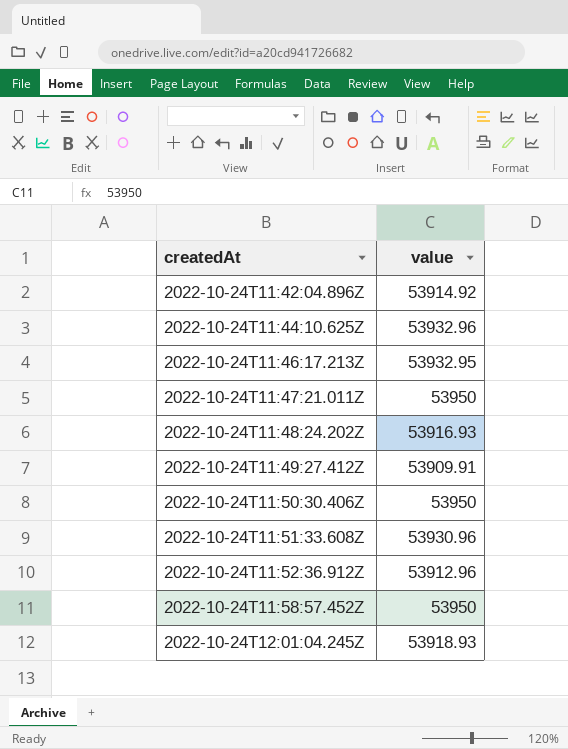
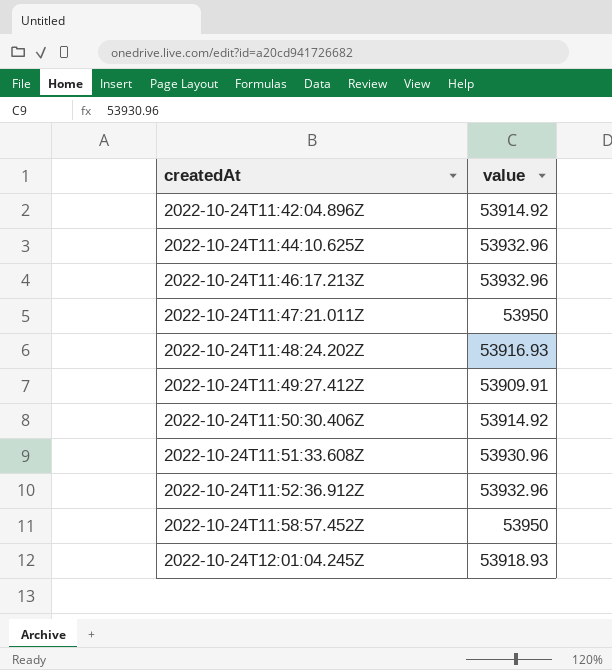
2022-10-24T11:46:17.213Z | value: 53932.95 -> 53932.96
2022-10-24T11:50:30.406Z | value: 53950 -> 53914.92
2022-10-24T11:52:36.912Z | value: 53912.96 -> 53932.96

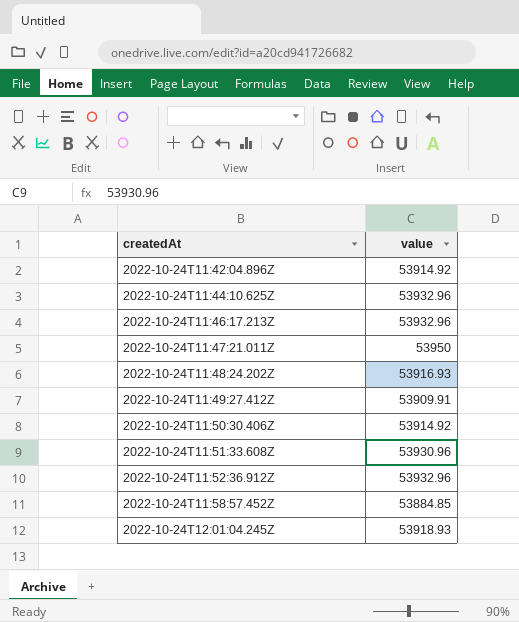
2022-10-24T11:58:57.452Z | value: 53950 -> 53884.85

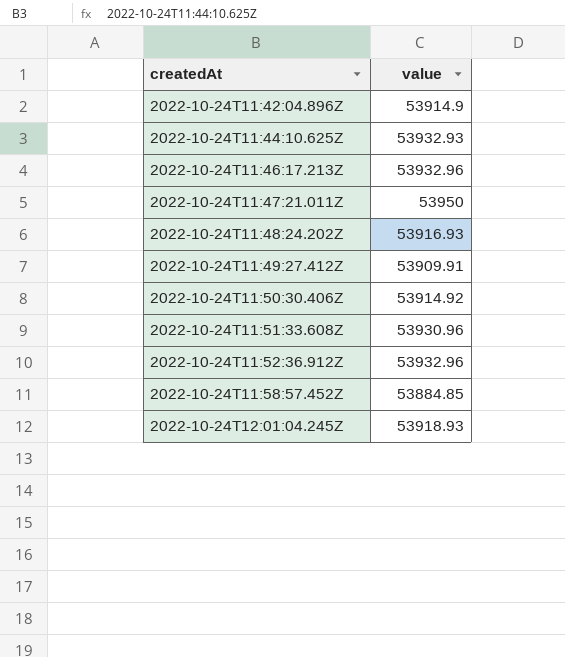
2022-10-24T11:42:04.896Z | value: 53914.92 -> 53914.9
2022-10-24T11:44:10.625Z | value: 53932.96 -> 53932.93

